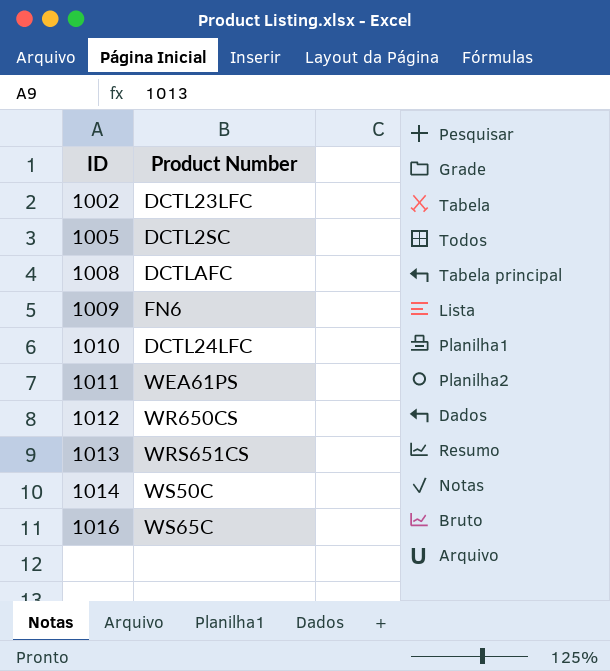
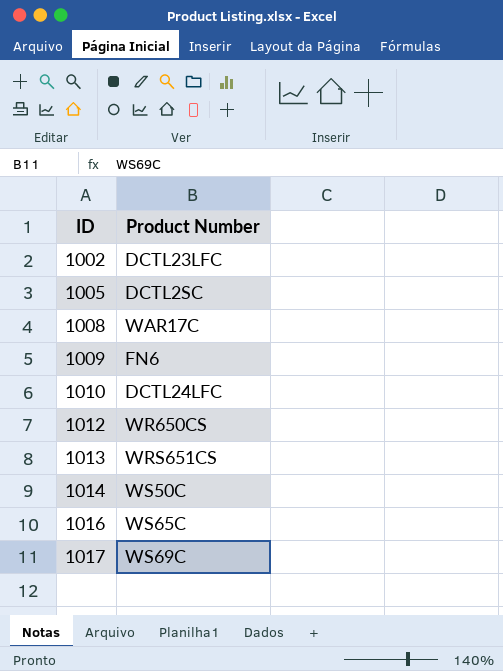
row 1011: WEA61PS -> none
1008 | Product Number: DCTLAFC -> WAR17C
row 1017: none -> WS69C

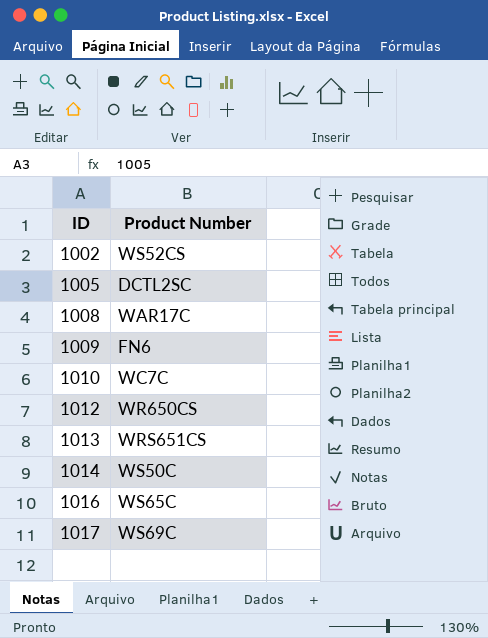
1002 | Product Number: DCTL23LFC -> WS52CS
1010 | Product Number: DCTL24LFC -> WC7C

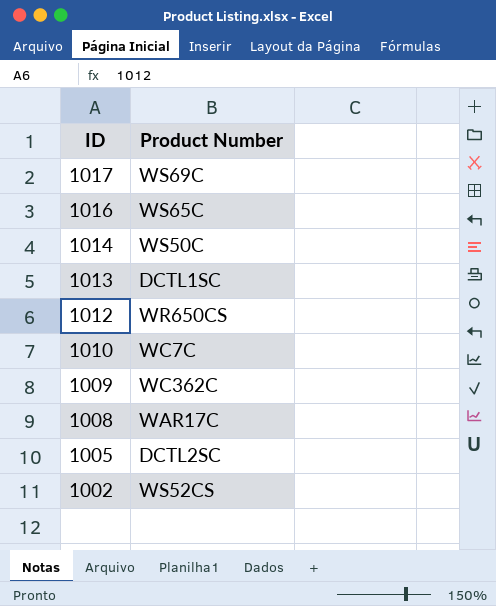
row order: ID ascending -> ID descending
1013 | Product Number: WRS651CS -> DCTL1SC
1009 | Product Number: FN6 -> WC362C

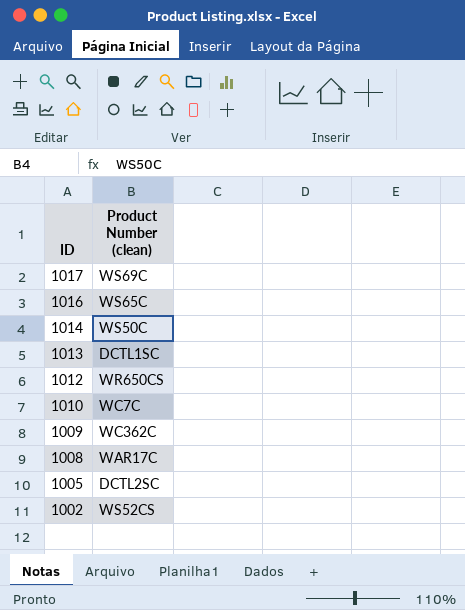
column name: Product Number -> Product Number (clean)

